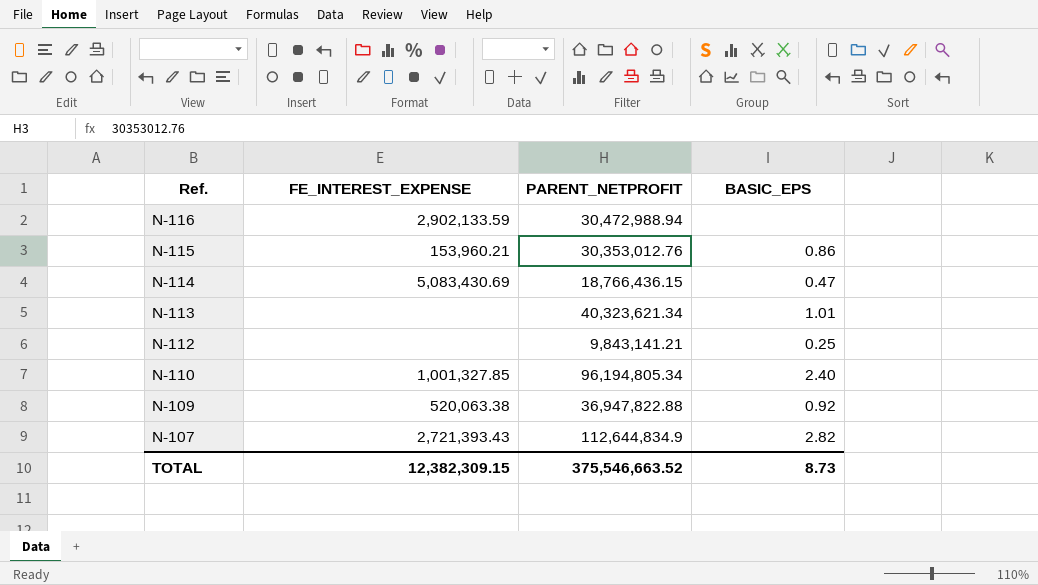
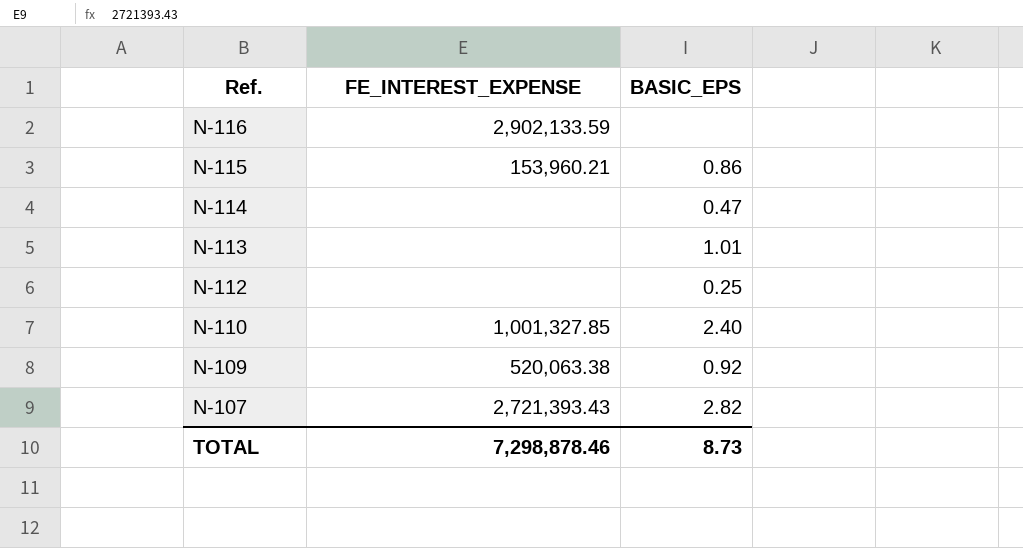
column PARENT_NETPROFIT | position: 3 -> none
N-114 | FE_INTEREST_EXPENSE: 5,083,430.69 -> none
TOTAL | FE_INTEREST_EXPENSE: 12,382,309.15 -> 7,298,878.46

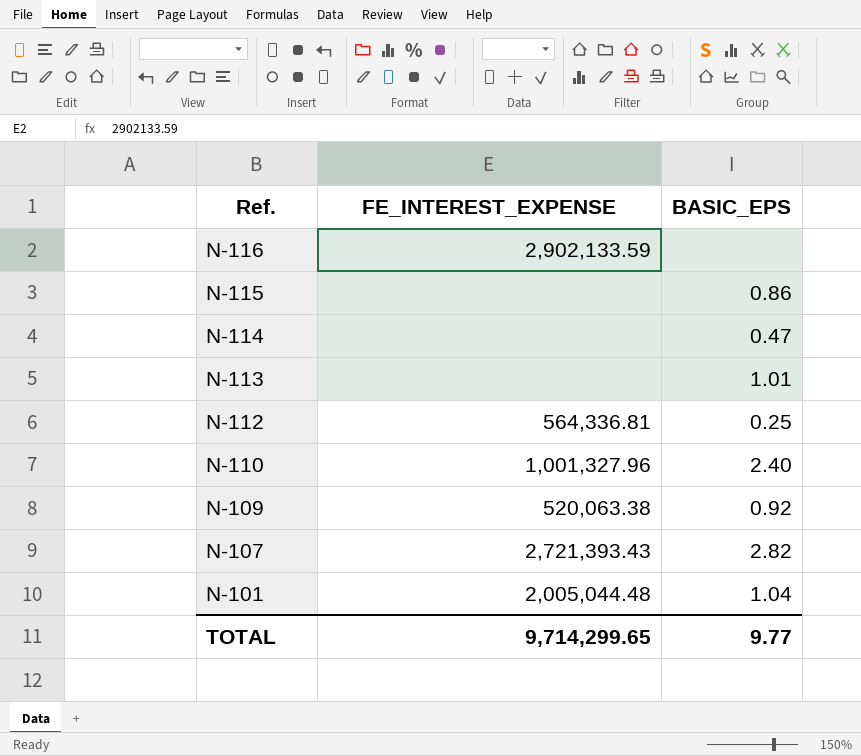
N-115 | FE_INTEREST_EXPENSE: 153,960.21 -> none
N-112 | FE_INTEREST_EXPENSE: none -> 564,336.81
N-110 | FE_INTEREST_EXPENSE: 1,001,327.85 -> 1,001,327.96
row N-101: none -> 2,005,044.48 | 1.04
TOTAL | FE_INTEREST_EXPENSE: 7,298,878.46 -> 9,714,299.65
TOTAL | BASIC_EPS: 8.73 -> 9.77

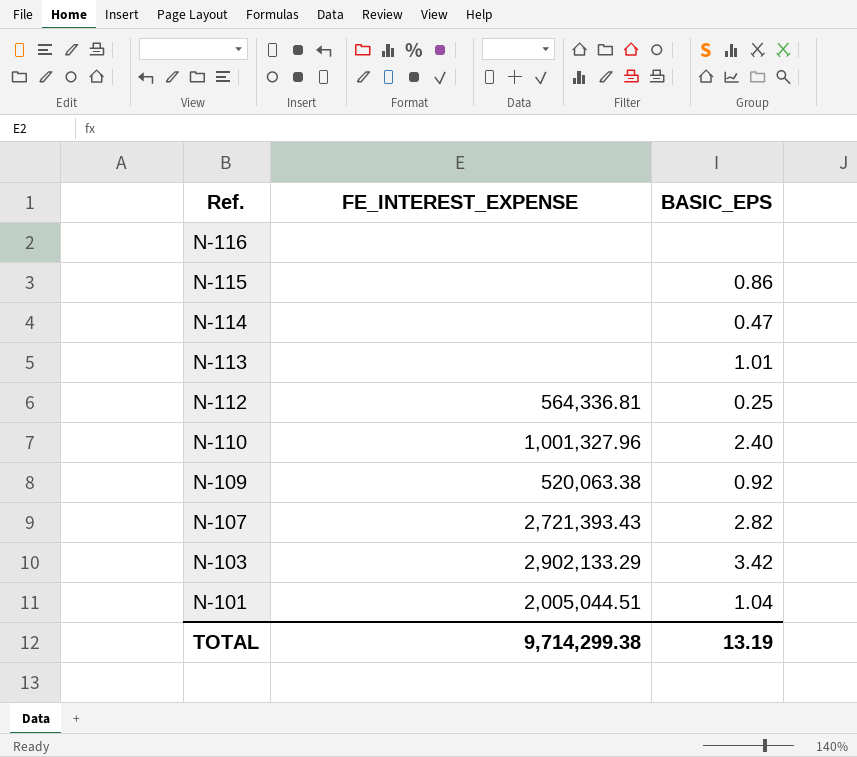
N-116 | FE_INTEREST_EXPENSE: 2,902,133.59 -> none
row N-103: none -> 2,902,133.29 | 3.42
N-101 | FE_INTEREST_EXPENSE: 2,005,044.48 -> 2,005,044.51
TOTAL | FE_INTEREST_EXPENSE: 9,714,299.65 -> 9,714,299.38
TOTAL | BASIC_EPS: 9.77 -> 13.19

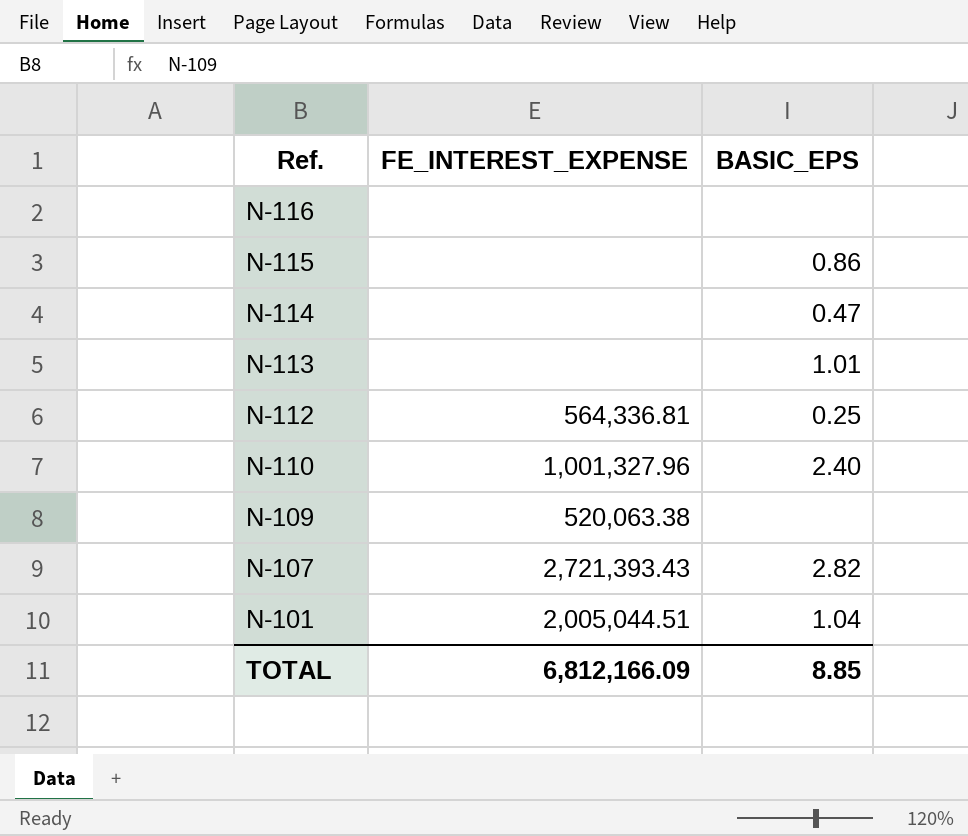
row N-103: 2,902,133.29 | 3.42 -> none
N-109 | BASIC_EPS: 0.92 -> none
TOTAL | FE_INTEREST_EXPENSE: 9,714,299.38 -> 6,812,166.09
TOTAL | BASIC_EPS: 13.19 -> 8.85

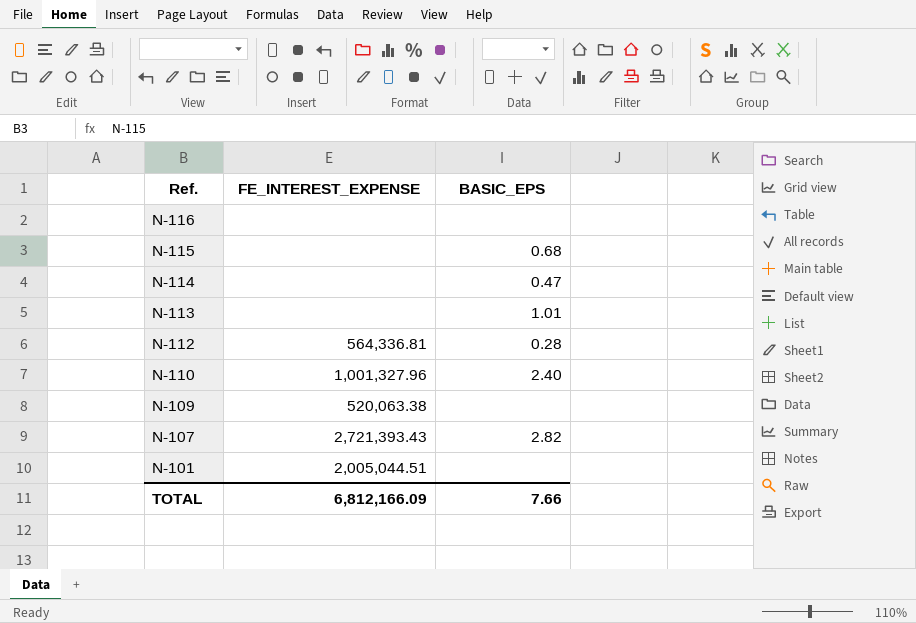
N-115 | BASIC_EPS: 0.86 -> 0.68
N-112 | BASIC_EPS: 0.25 -> 0.28
N-101 | BASIC_EPS: 1.04 -> none
TOTAL | BASIC_EPS: 8.85 -> 7.66

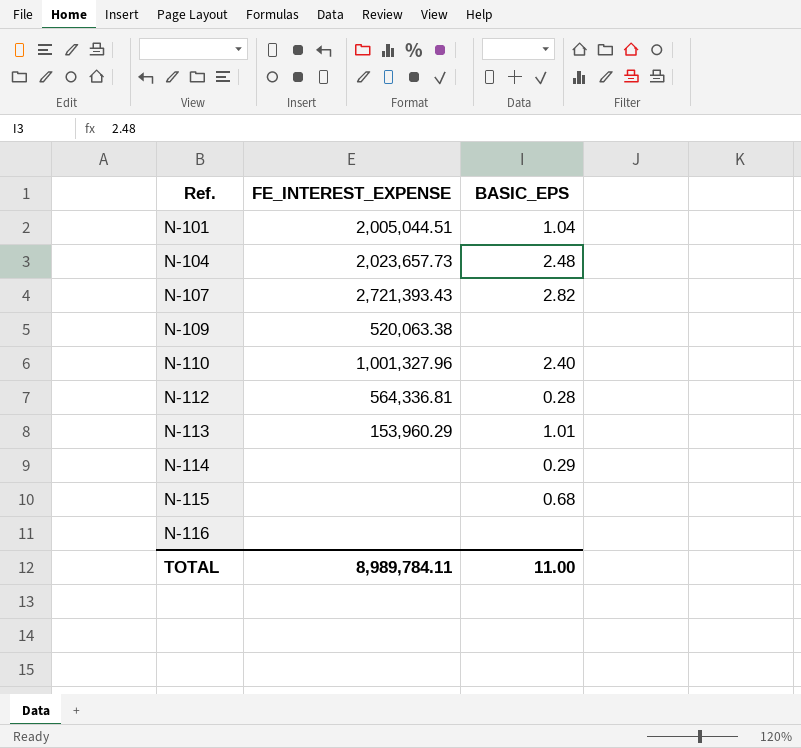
row order: Ref. descending -> Ref. ascending
N-101 | BASIC_EPS: none -> 1.04
row N-104: none -> 2,023,657.73 | 2.48
N-113 | FE_INTEREST_EXPENSE: none -> 153,960.29
N-114 | BASIC_EPS: 0.47 -> 0.29
TOTAL | FE_INTEREST_EXPENSE: 6,812,166.09 -> 8,989,784.11
TOTAL | BASIC_EPS: 7.66 -> 11.00

